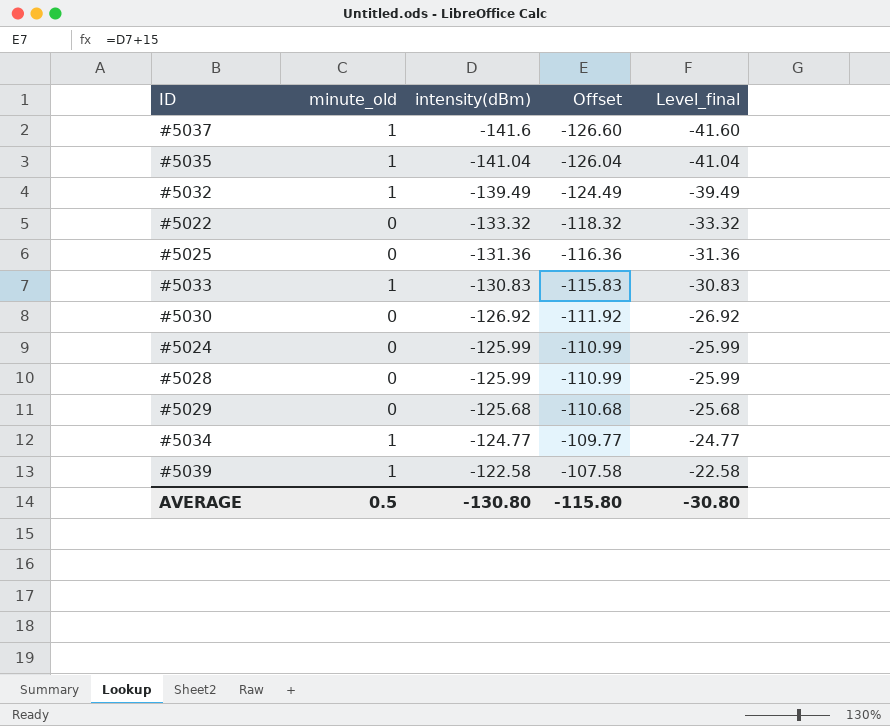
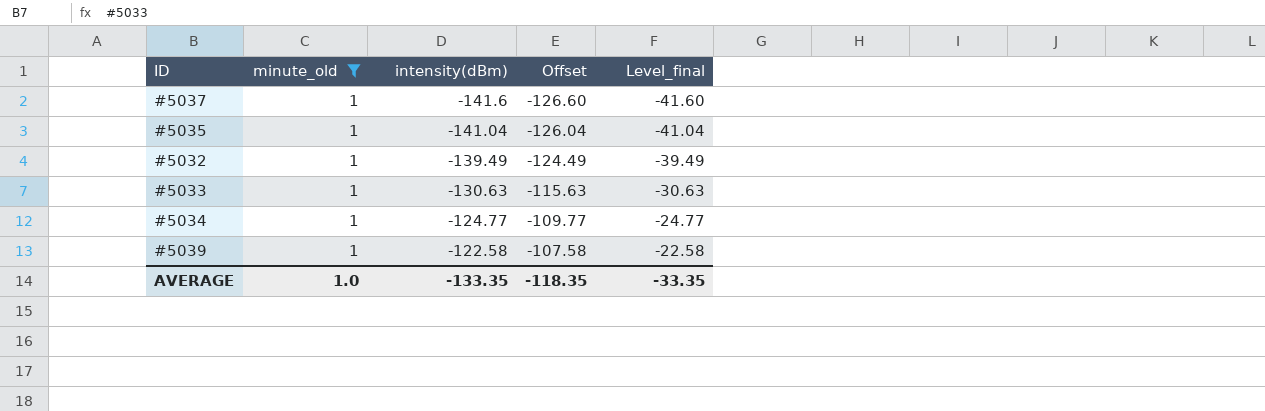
filter: none -> minute_old = 1
#5033 | intensity(dBm): -130.83 -> -130.63
#5033 | Offset: -115.83 -> -115.63
#5033 | Level_final: -30.83 -> -30.63
AVERAGE | minute_old: 0.5 -> 1.0
AVERAGE | intensity(dBm): -130.80 -> -133.35
AVERAGE | Offset: -115.80 -> -118.35
AVERAGE | Level_final: -30.80 -> -33.35

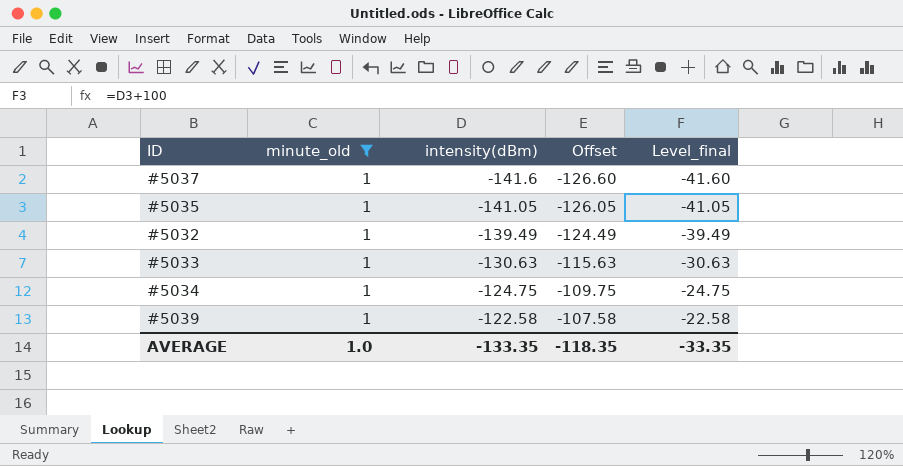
#5035 | intensity(dBm): -141.04 -> -141.05
#5035 | Offset: -126.04 -> -126.05
#5035 | Level_final: -41.04 -> -41.05
#5034 | intensity(dBm): -124.77 -> -124.75
#5034 | Offset: -109.77 -> -109.75
#5034 | Level_final: -24.77 -> -24.75

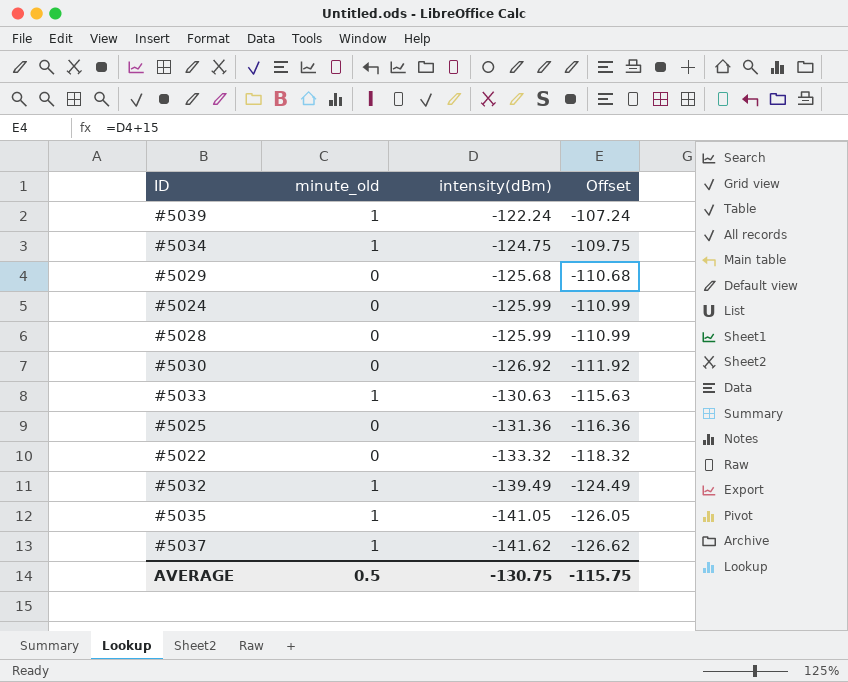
filter: minute_old = 1 -> none
row order: intensity(dBm) ascending -> intensity(dBm) descending
column Level_final | formula: [intensity(dBm)] + 100 -> none
#5039 | intensity(dBm): -122.58 -> -122.24
#5039 | Offset: -107.58 -> -107.24
#5037 | intensity(dBm): -141.6 -> -141.62
#5037 | Offset: -126.60 -> -126.62
AVERAGE | minute_old: 1.0 -> 0.5
AVERAGE | intensity(dBm): -133.35 -> -130.75
AVERAGE | Offset: -118.35 -> -115.75

